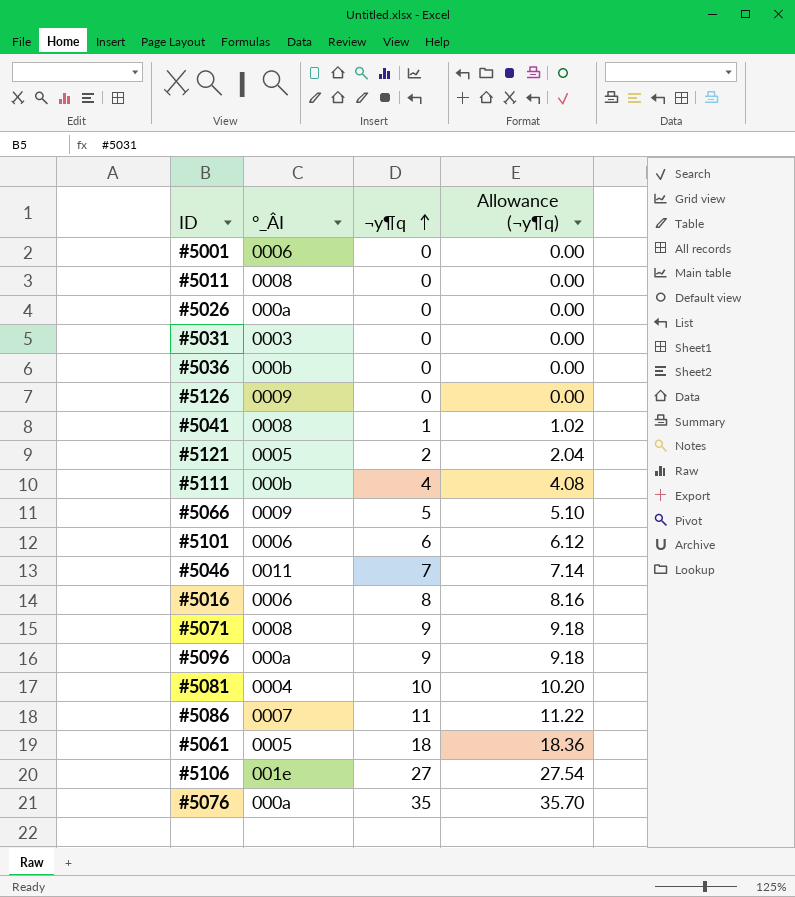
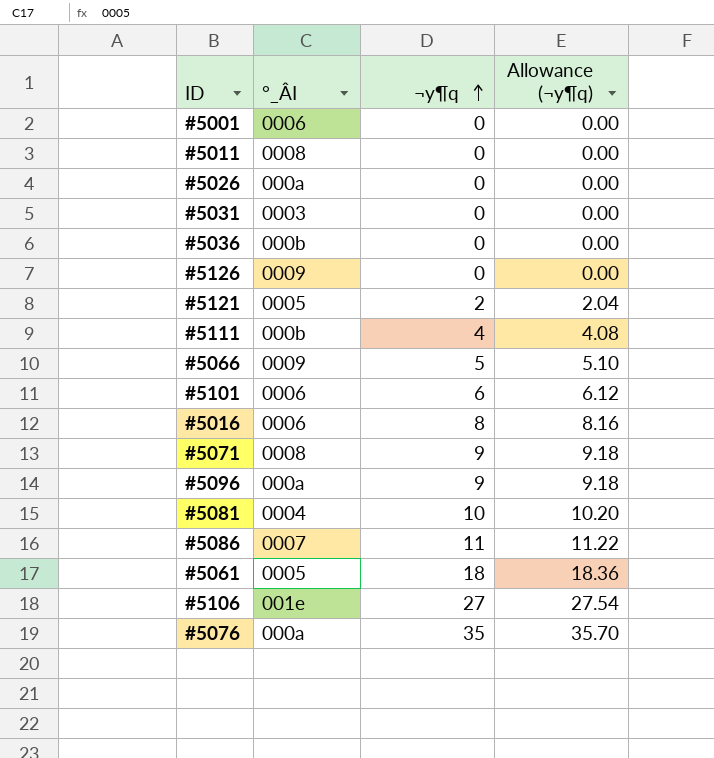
row #5041: 0008 | 1 | 1.02 -> none
row #5046: 0011 | 7 | 7.14 -> none

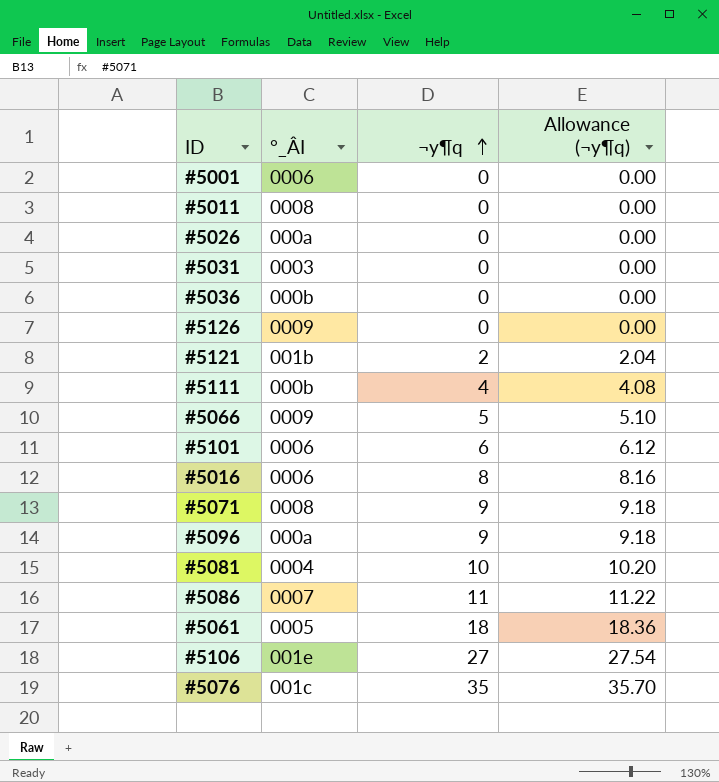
#5121 | °_ÂI: 0005 -> 001b
#5076 | °_ÂI: 000a -> 001c

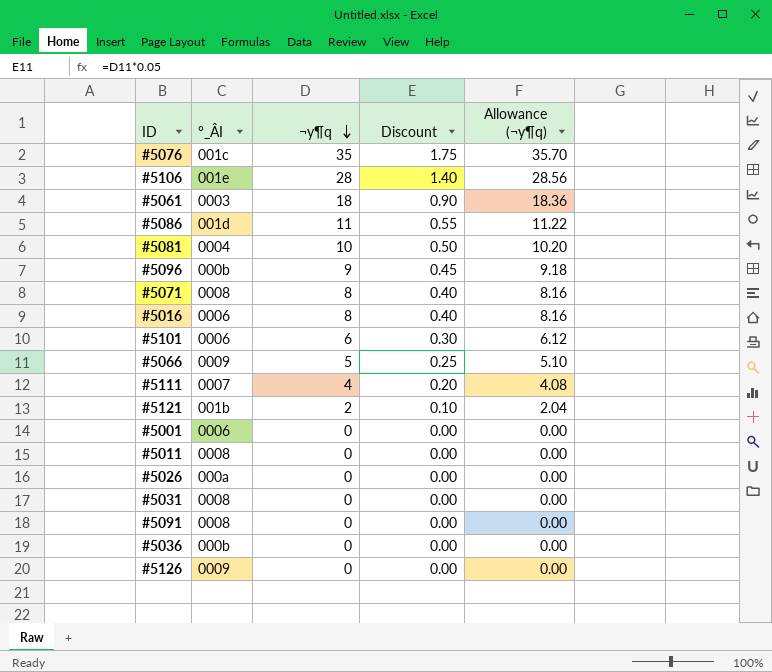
row order: ¬y¶q ascending -> ¬y¶q descending
column Discount | formula: none -> [¬y¶q] * 0.05
#5106 | ¬y¶q: 27 -> 28
#5106 | Allowance (¬y¶q): 27.54 -> 28.56
#5061 | °_ÂI: 0005 -> 0003
#5086 | °_ÂI: 0007 -> 001d
#5096 | °_ÂI: 000a -> 000b
#5071 | ¬y¶q: 9 -> 8
#5071 | Allowance (¬y¶q): 9.18 -> 8.16
#5111 | °_ÂI: 000b -> 0007
#5031 | °_ÂI: 0003 -> 0008
row #5091: none -> 0008 | 0 | 0.00 | 0.00

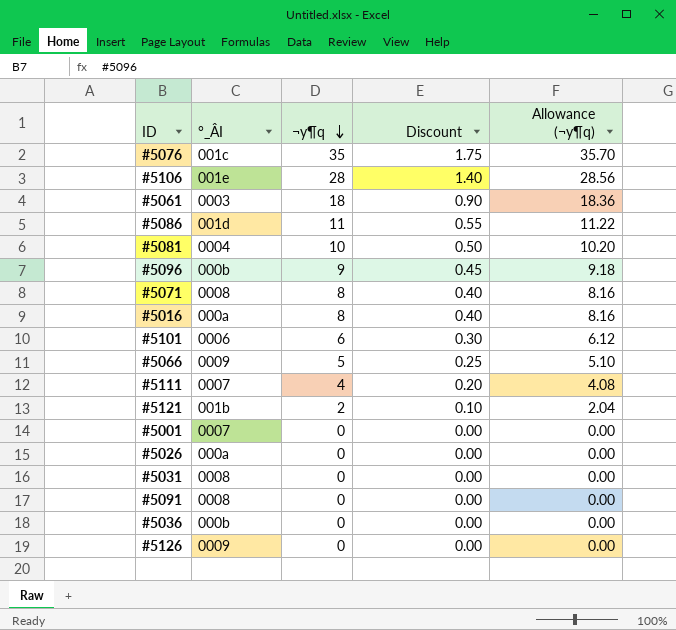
row #5011: 0008 | 0 | 0.00 | 0.00 -> none
#5016 | °_ÂI: 0006 -> 000a
#5001 | °_ÂI: 0006 -> 0007

